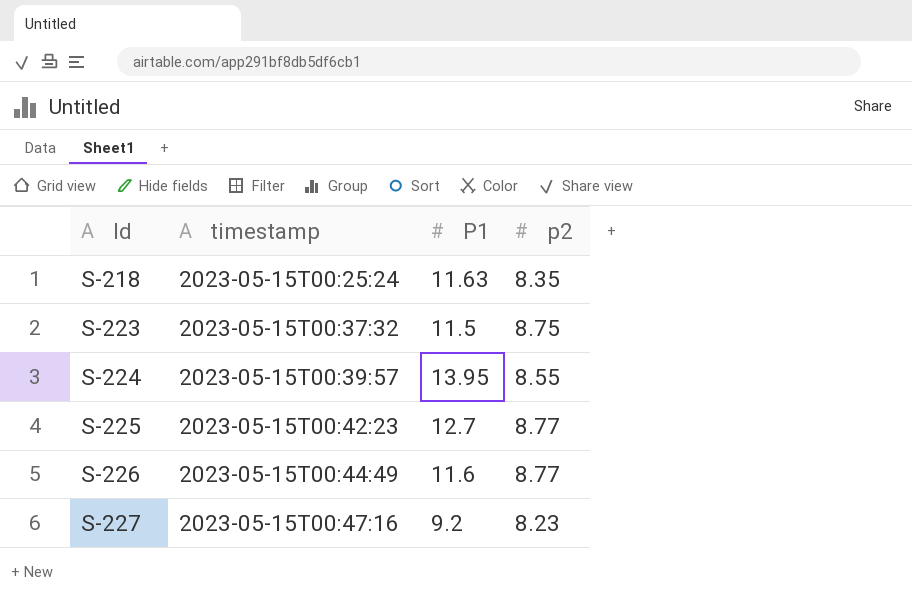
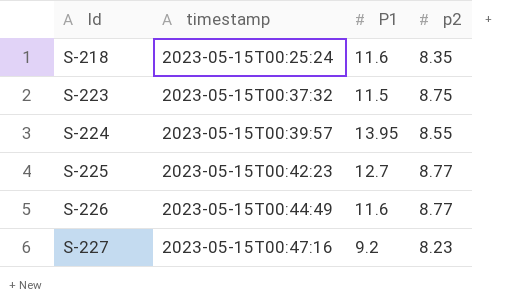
S-218 | P1: 11.63 -> 11.6

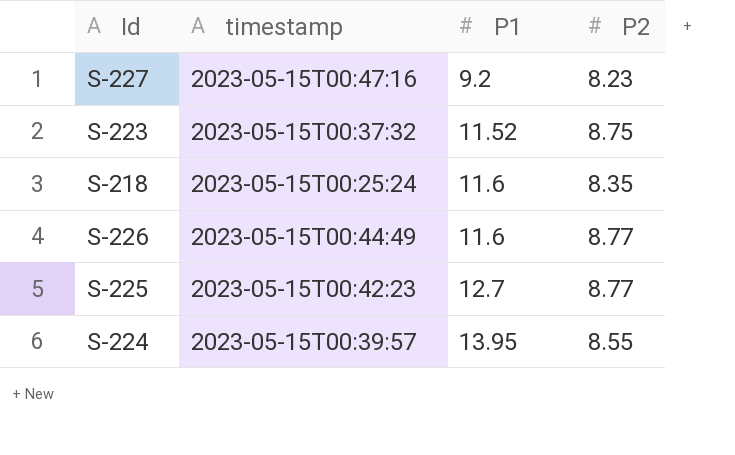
row order: Id ascending -> P1 ascending
column name: p2 -> P2
S-223 | P1: 11.5 -> 11.52

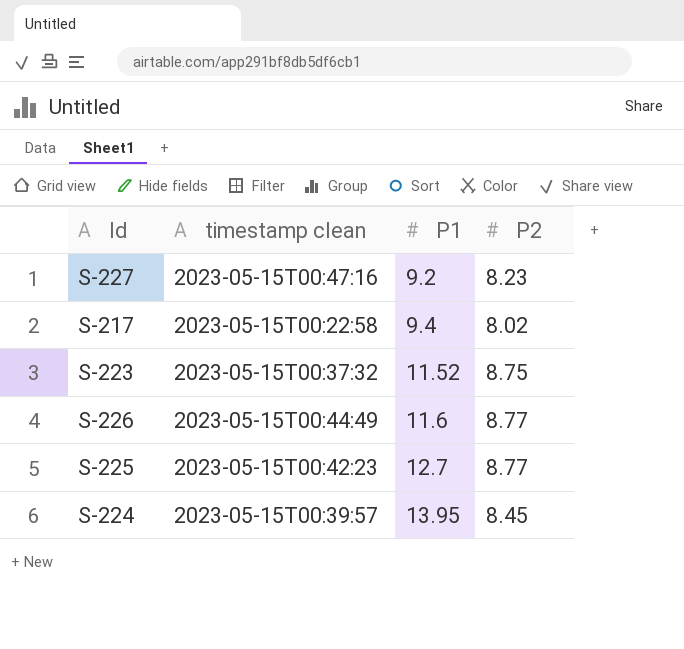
column name: timestamp -> timestamp clean
row S-218: 2023-05-15T00:25:24 | 11.6 | 8.35 -> none
row S-217: none -> 2023-05-15T00:22:58 | 9.4 | 8.02
S-224 | P2: 8.55 -> 8.45

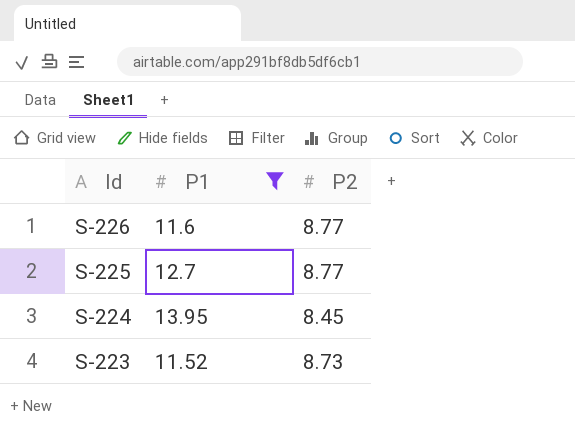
filter: none -> P1 >= 11.52
row order: P1 ascending -> Id descending
column timestamp clean | position: 2 -> none
S-223 | P2: 8.75 -> 8.73

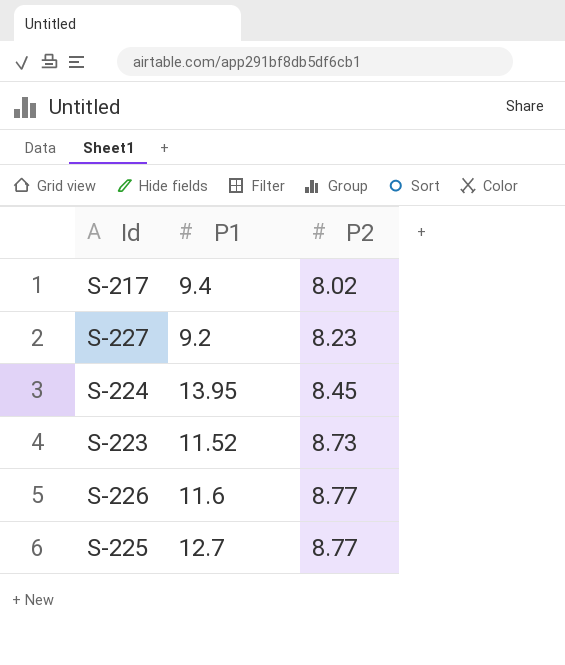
filter: P1 >= 11.52 -> none
row order: Id descending -> P2 ascending

